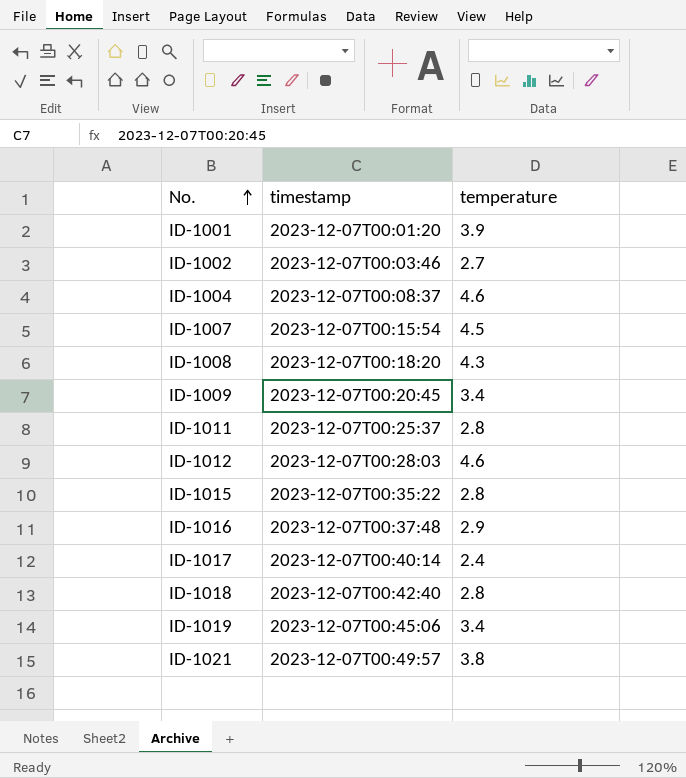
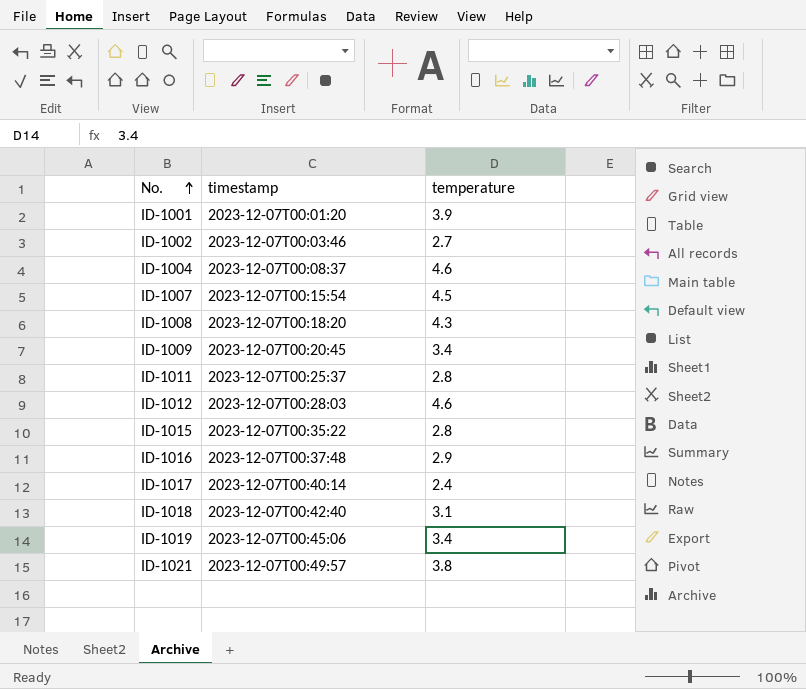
ID-1018 | temperature: 2.8 -> 3.1

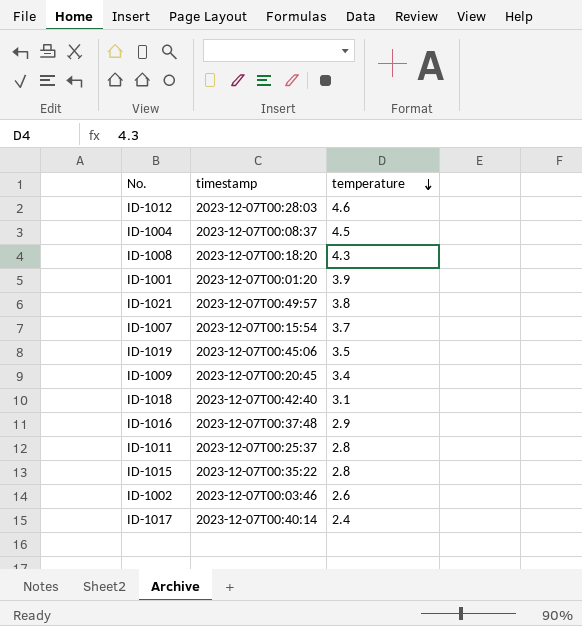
row order: No. ascending -> temperature descending
ID-1004 | temperature: 4.6 -> 4.5
ID-1007 | temperature: 4.5 -> 3.7
ID-1019 | temperature: 3.4 -> 3.5
ID-1002 | temperature: 2.7 -> 2.6

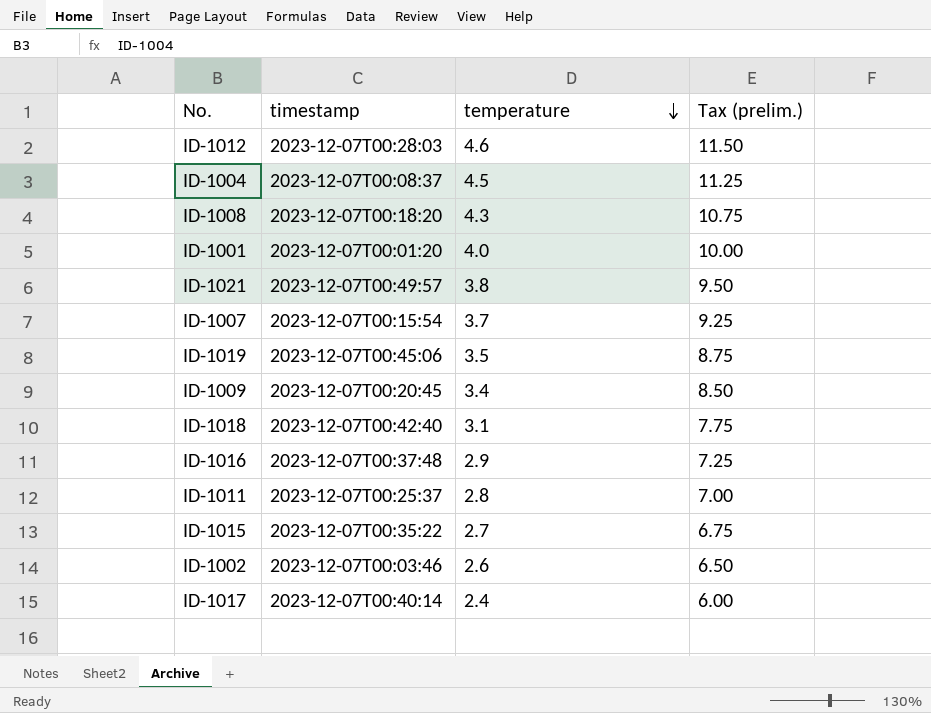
column Tax (prelim.) | formula: none -> [temperature] * 2.5
ID-1001 | temperature: 3.9 -> 4.0
ID-1015 | temperature: 2.8 -> 2.7

